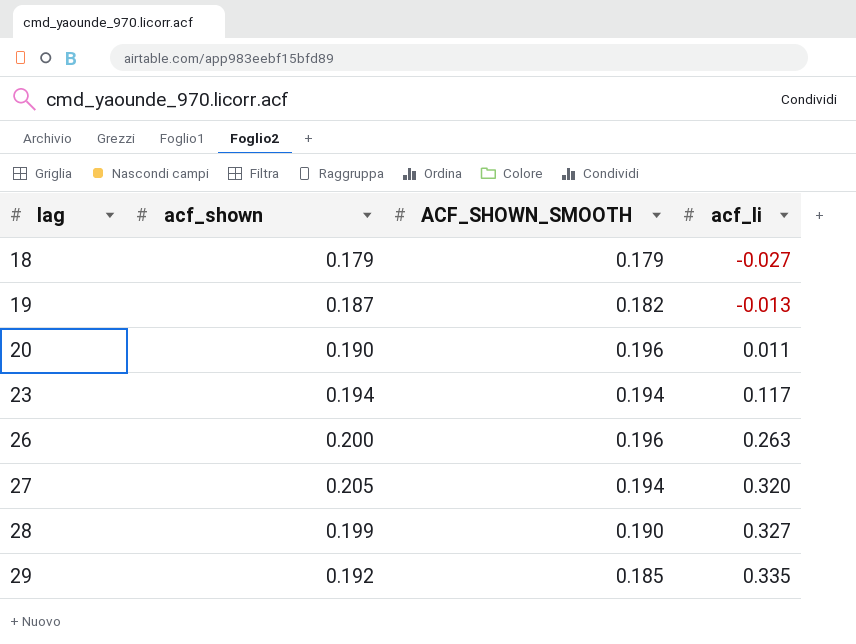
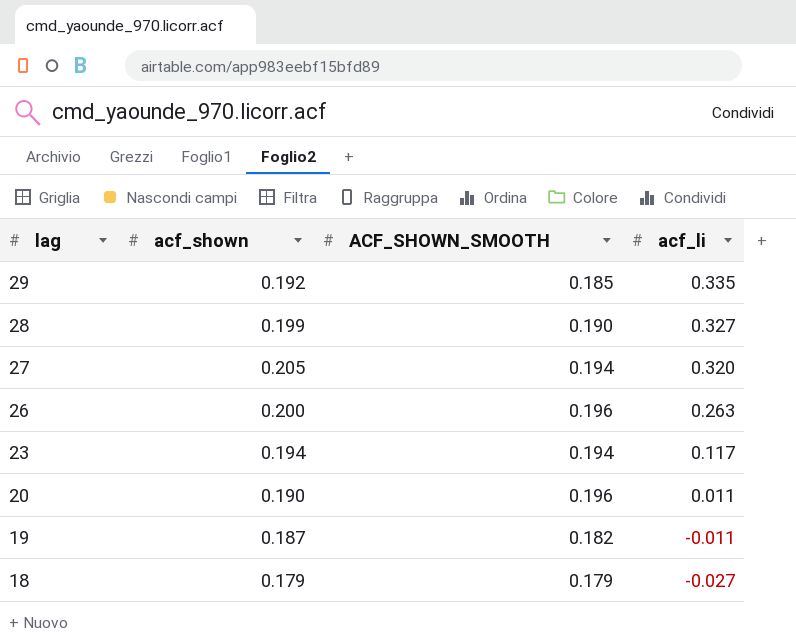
row order: lag ascending -> lag descending
19 | acf_li: -0.013 -> -0.011

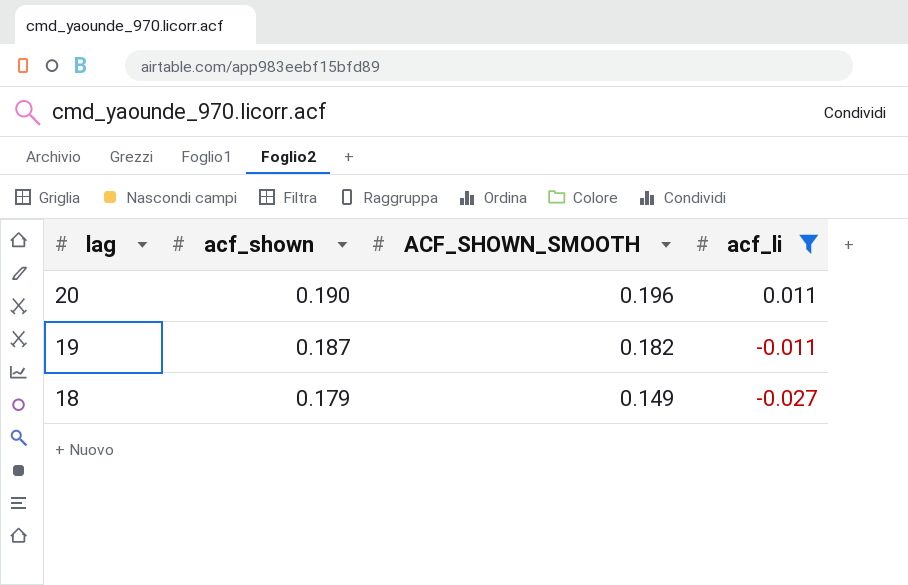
filter: none -> acf_li <= 0.011
18 | ACF_SHOWN_SMOOTH: 0.179 -> 0.149

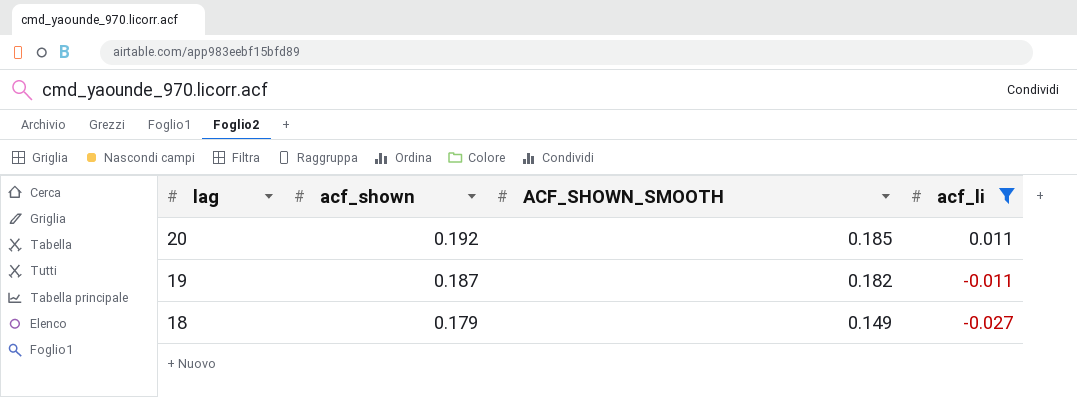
20 | acf_shown: 0.190 -> 0.192
20 | ACF_SHOWN_SMOOTH: 0.196 -> 0.185

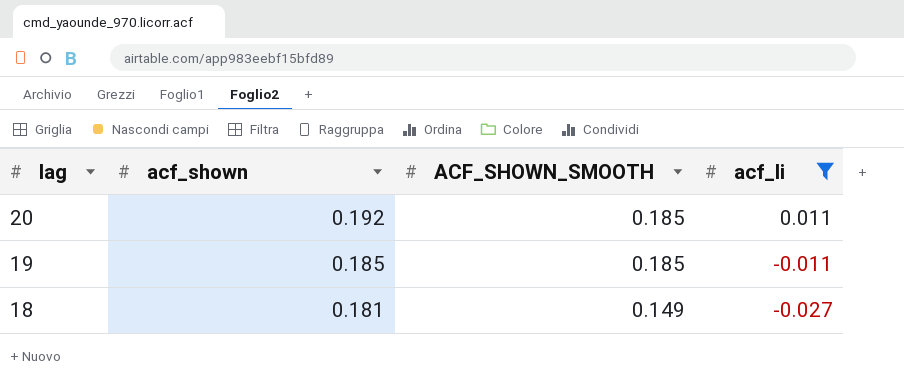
19 | acf_shown: 0.187 -> 0.185
19 | ACF_SHOWN_SMOOTH: 0.182 -> 0.185
18 | acf_shown: 0.179 -> 0.181

